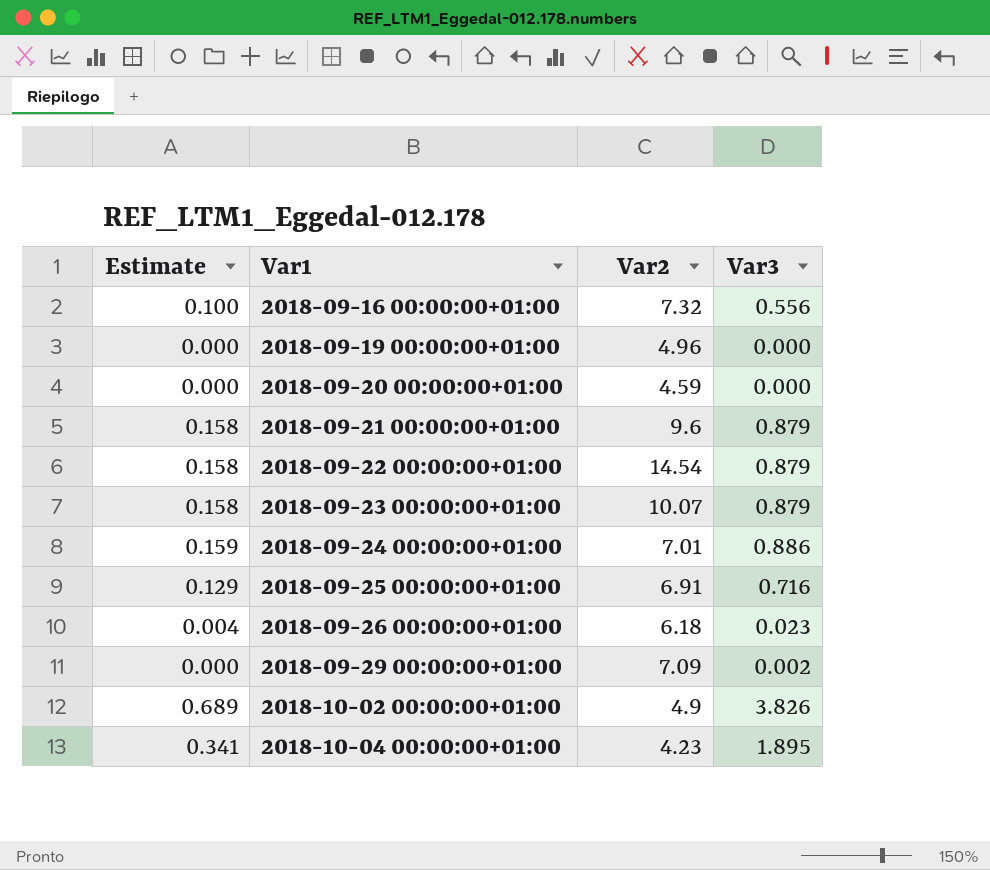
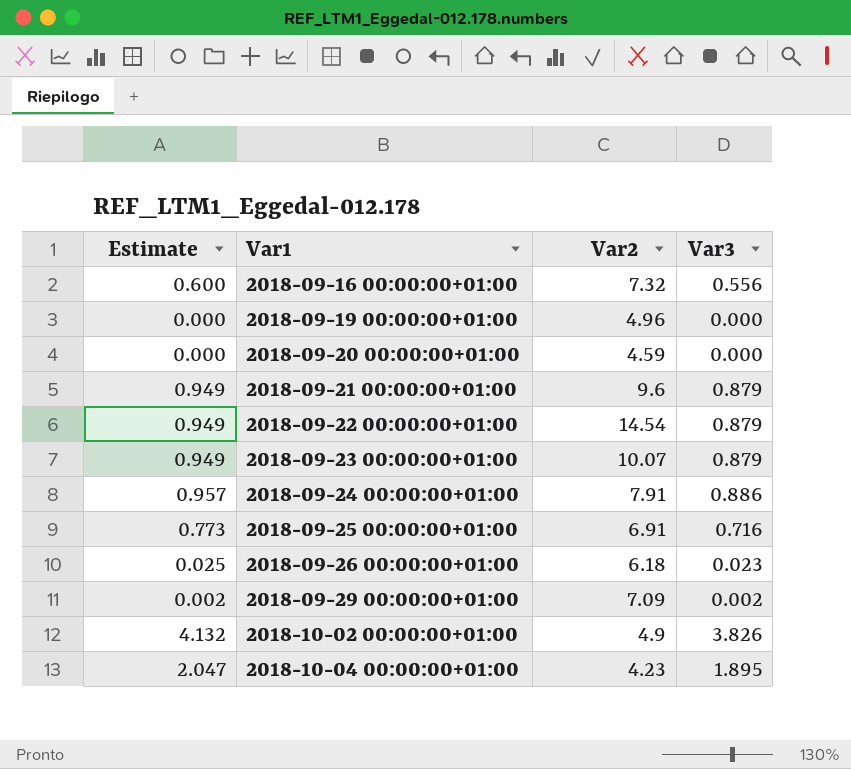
column Estimate | formula: [Var3] * 0.18 -> [Var3] * 1.08
2018-09-24 00:00:00+01:00 | Var2: 7.01 -> 7.91

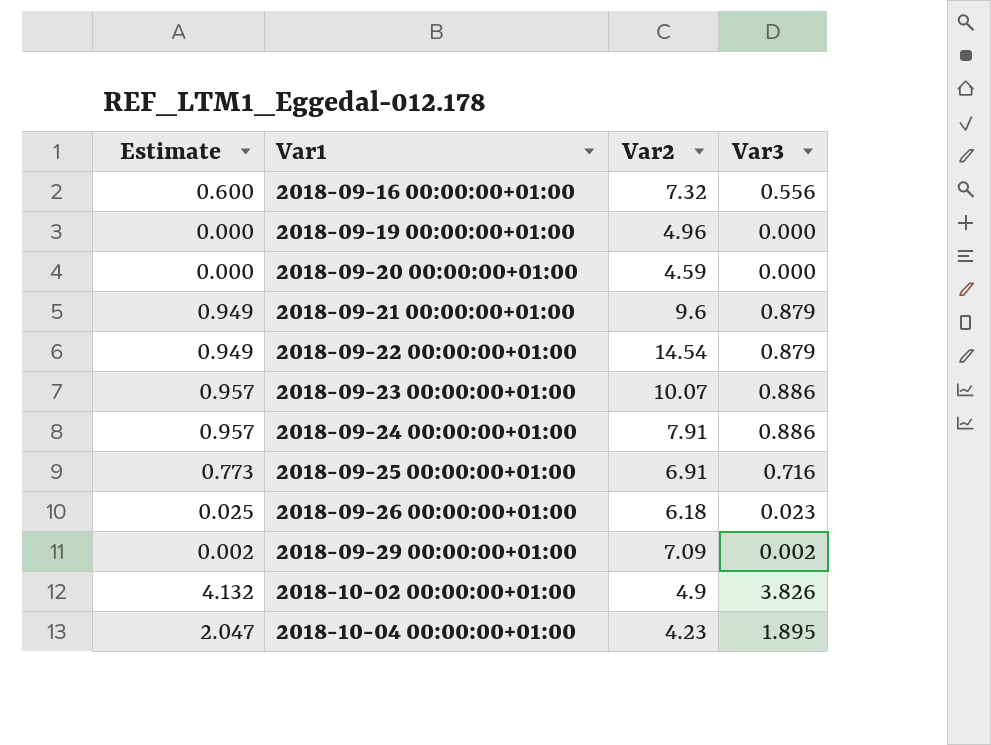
2018-09-23 00:00:00+01:00 | Estimate: 0.949 -> 0.957
2018-09-23 00:00:00+01:00 | Var3: 0.879 -> 0.886

